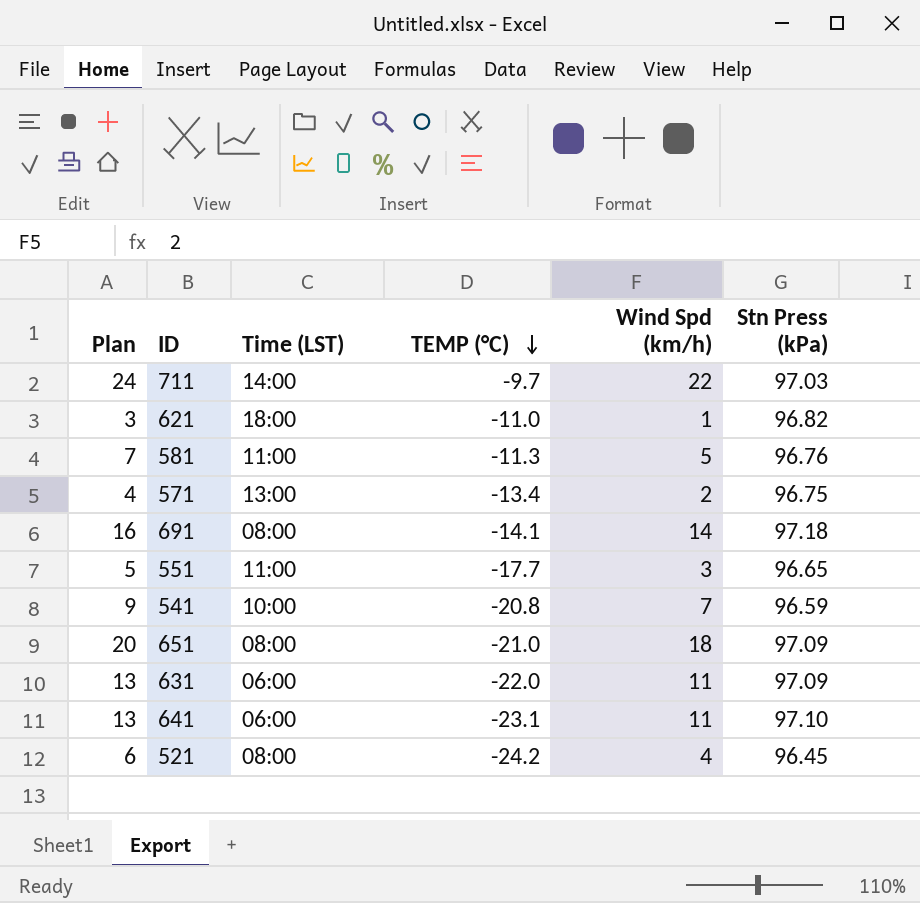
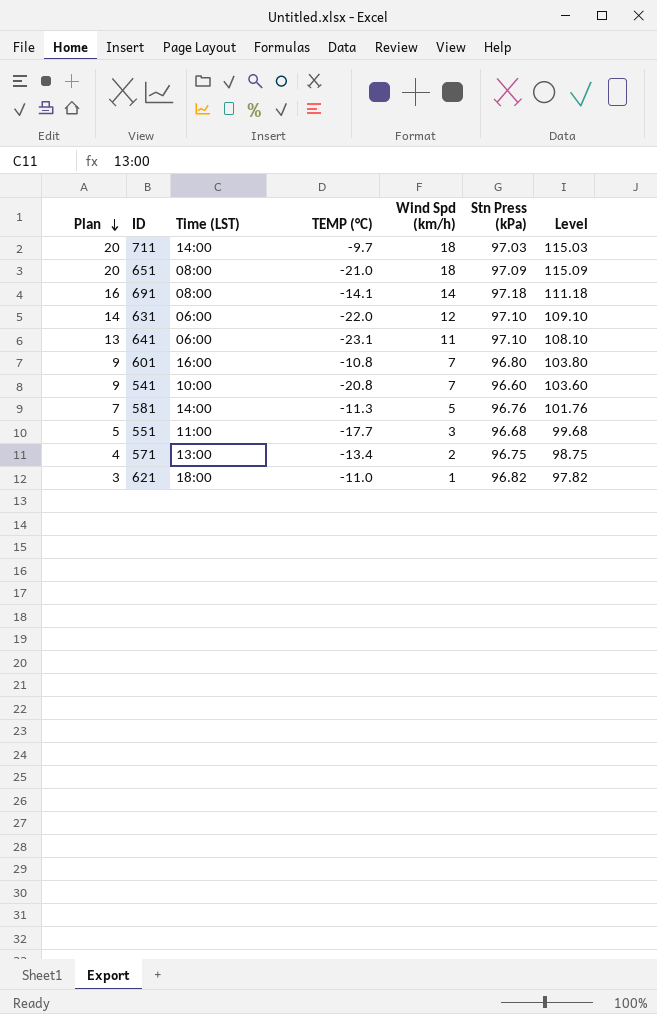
row order: TEMP (°C) descending -> Plan descending
column Level | formula: none -> [Wind Spd (km/h)] + [Stn Press (kPa)]
row 521: 6 | 08:00 | -24.2 | 4 | 96.45 -> none
711 | Plan: 24 -> 20
711 | Wind Spd (km/h): 22 -> 18
631 | Plan: 13 -> 14
631 | Wind Spd (km/h): 11 -> 12
631 | Stn Press (kPa): 97.09 -> 97.10
row 601: none -> 9 | 16:00 | -10.8 | 7 | 96.80 | 103.80
541 | Stn Press (kPa): 96.59 -> 96.60
581 | Time (LST): 11:00 -> 14:00
551 | Stn Press (kPa): 96.65 -> 96.68

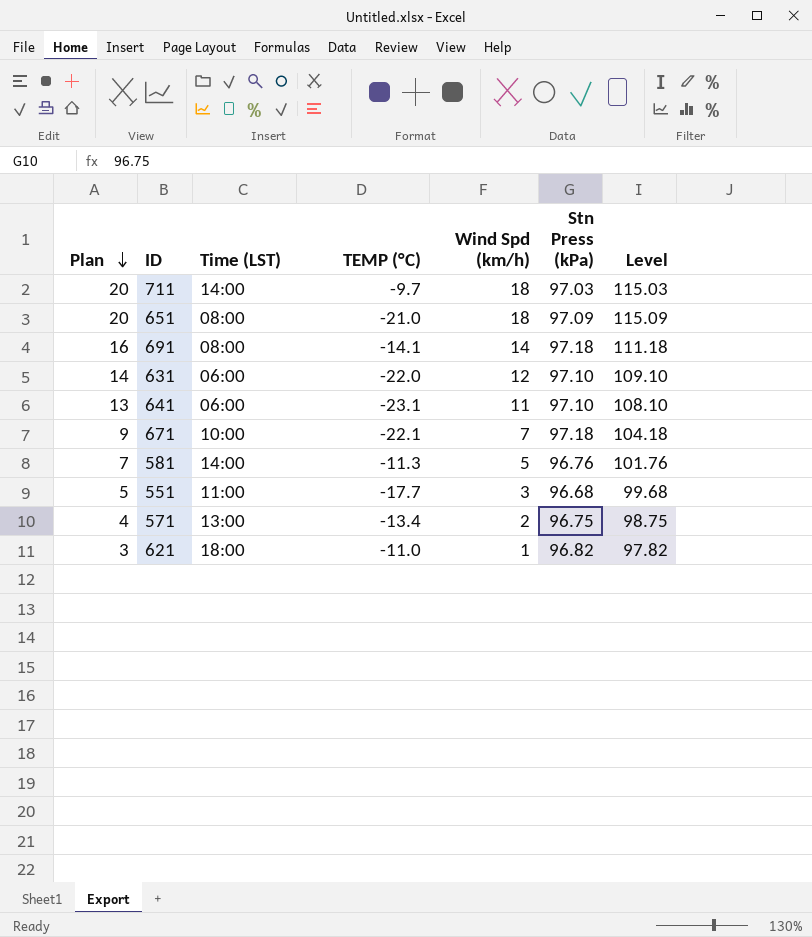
row 601: 9 | 16:00 | -10.8 | 7 | 96.80 | 103.80 -> none
row 541: 9 | 10:00 | -20.8 | 7 | 96.60 | 103.60 -> none
row 671: none -> 9 | 10:00 | -22.1 | 7 | 97.18 | 104.18

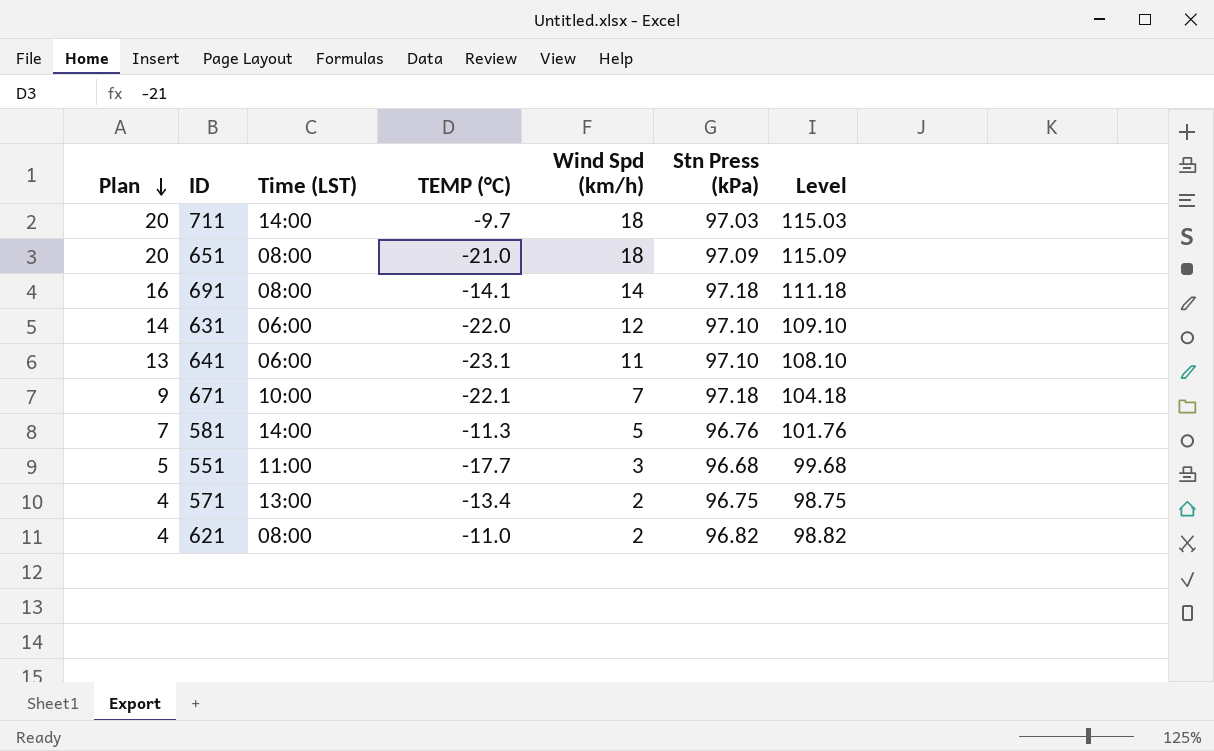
621 | Plan: 3 -> 4
621 | Time (LST): 18:00 -> 08:00
621 | Wind Spd (km/h): 1 -> 2
621 | Level: 97.82 -> 98.82

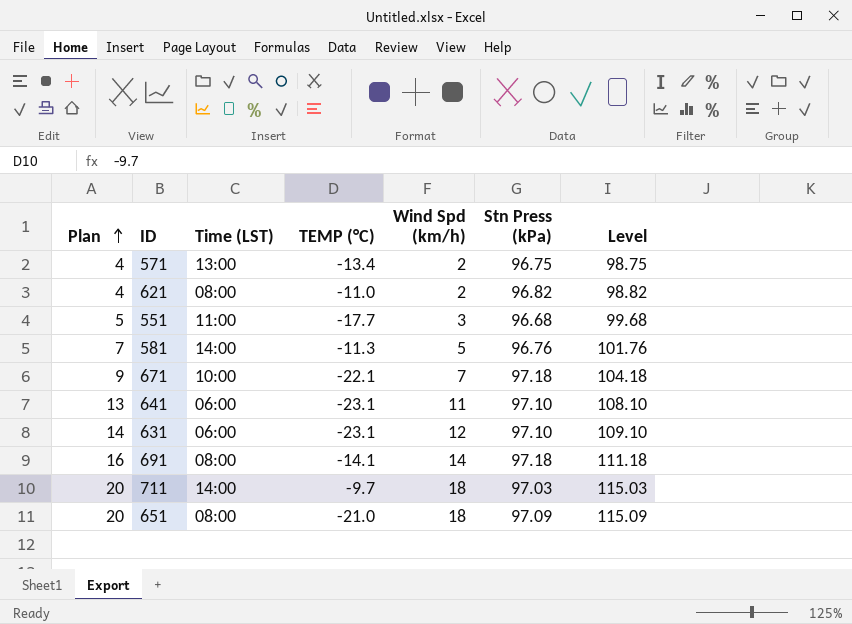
row order: Plan descending -> Plan ascending
631 | TEMP (°C): -22.0 -> -23.1

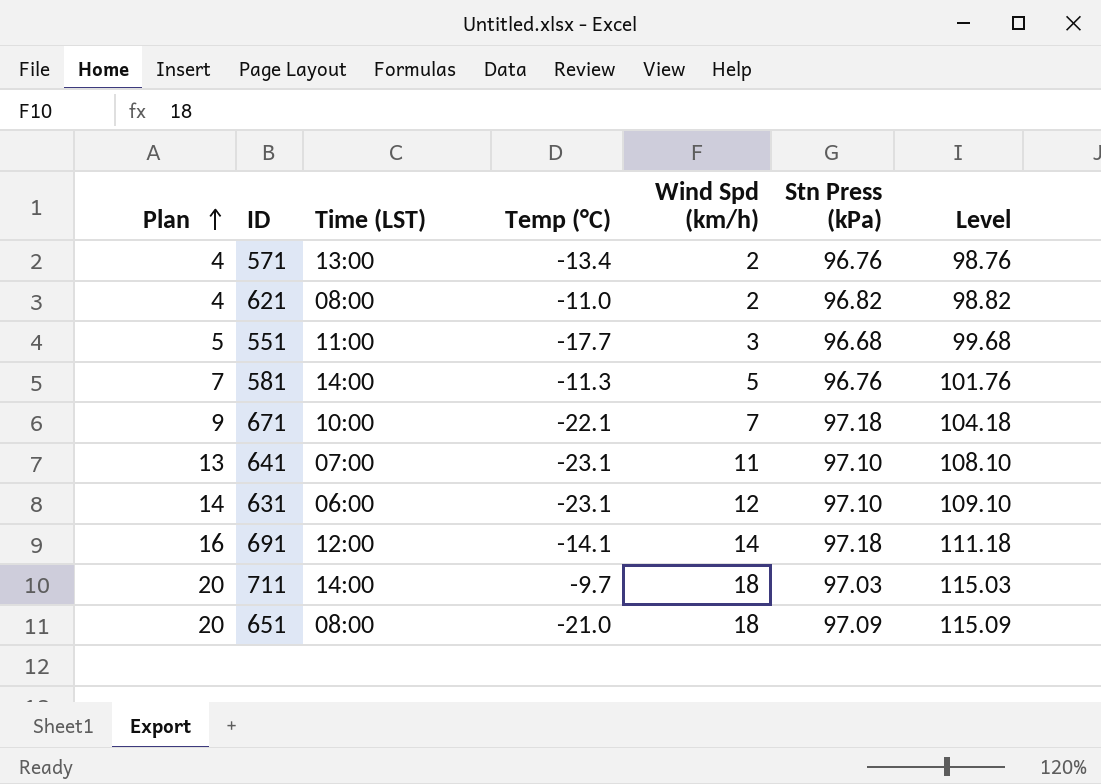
column name: TEMP (°C) -> Temp (°C)
571 | Stn Press (kPa): 96.75 -> 96.76
571 | Level: 98.75 -> 98.76
641 | Time (LST): 06:00 -> 07:00
691 | Time (LST): 08:00 -> 12:00

